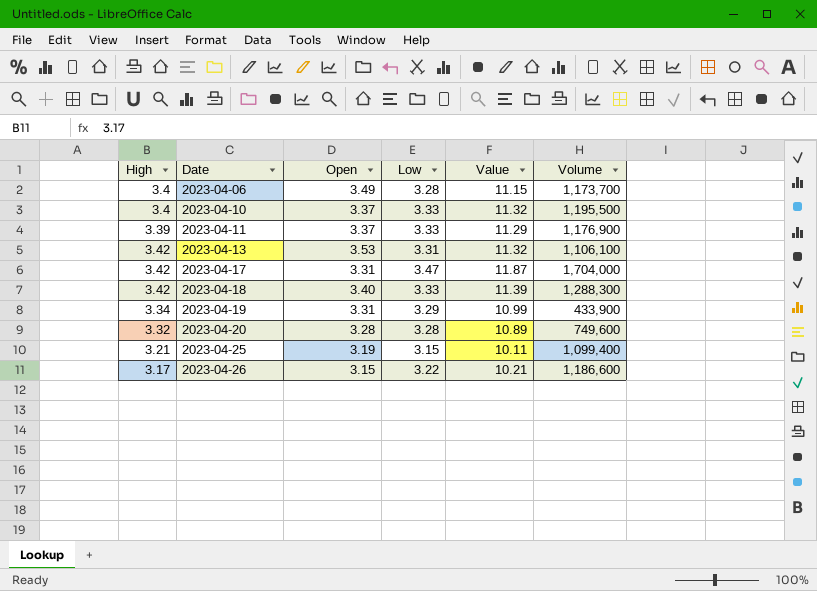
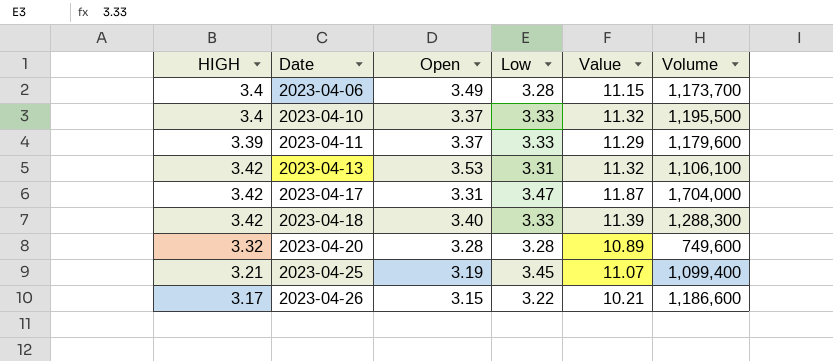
column name: High -> HIGH
row 2023-04-19: 3.34 | 3.31 | 3.29 | 10.99 | 433,900 -> none
2023-04-11 | Volume: 1,176,900 -> 1,179,600
2023-04-25 | Low: 3.15 -> 3.45
2023-04-25 | Value: 10.11 -> 11.07

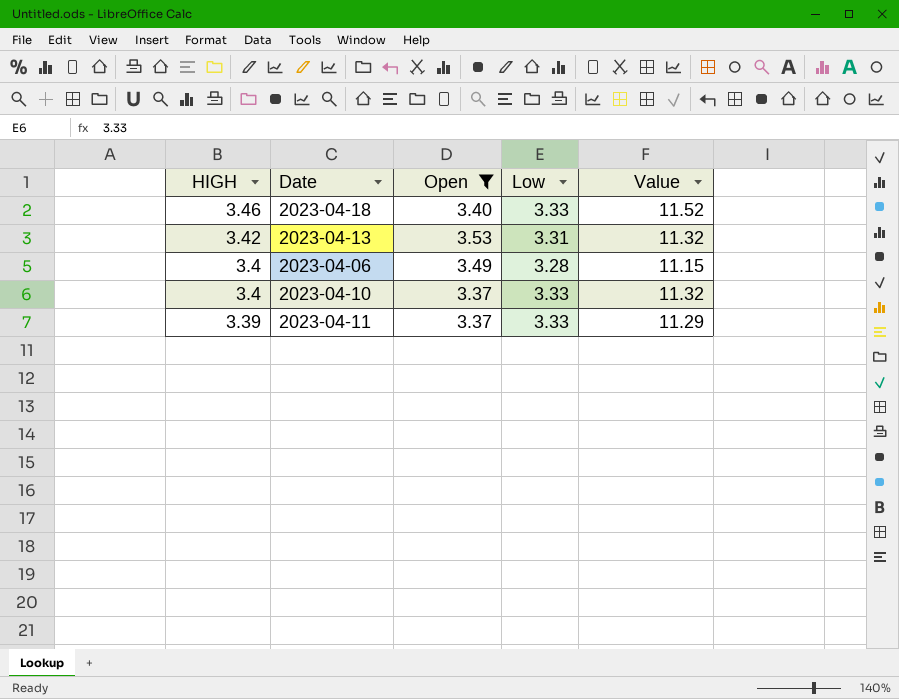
filter: none -> Open >= 3.37
row order: Date ascending -> HIGH descending
column Volume | position: 6 -> none
2023-04-18 | HIGH: 3.42 -> 3.46
2023-04-18 | Value: 11.39 -> 11.52

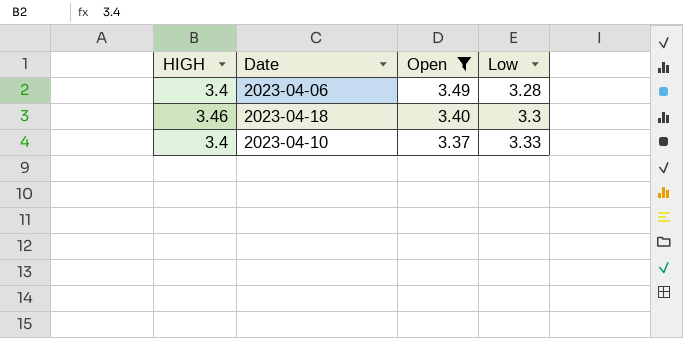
row order: HIGH descending -> Open descending
column Value | formula: [HIGH] * [Low] -> none
row 2023-04-13: 3.42 | 3.53 | 3.31 | 11.32 -> none
row 2023-04-11: 3.39 | 3.37 | 3.33 | 11.29 -> none
2023-04-18 | Low: 3.33 -> 3.3

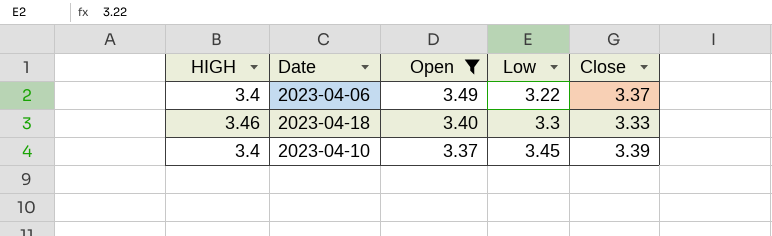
column Close | position: none -> 5
2023-04-06 | Low: 3.28 -> 3.22
2023-04-10 | Low: 3.33 -> 3.45

